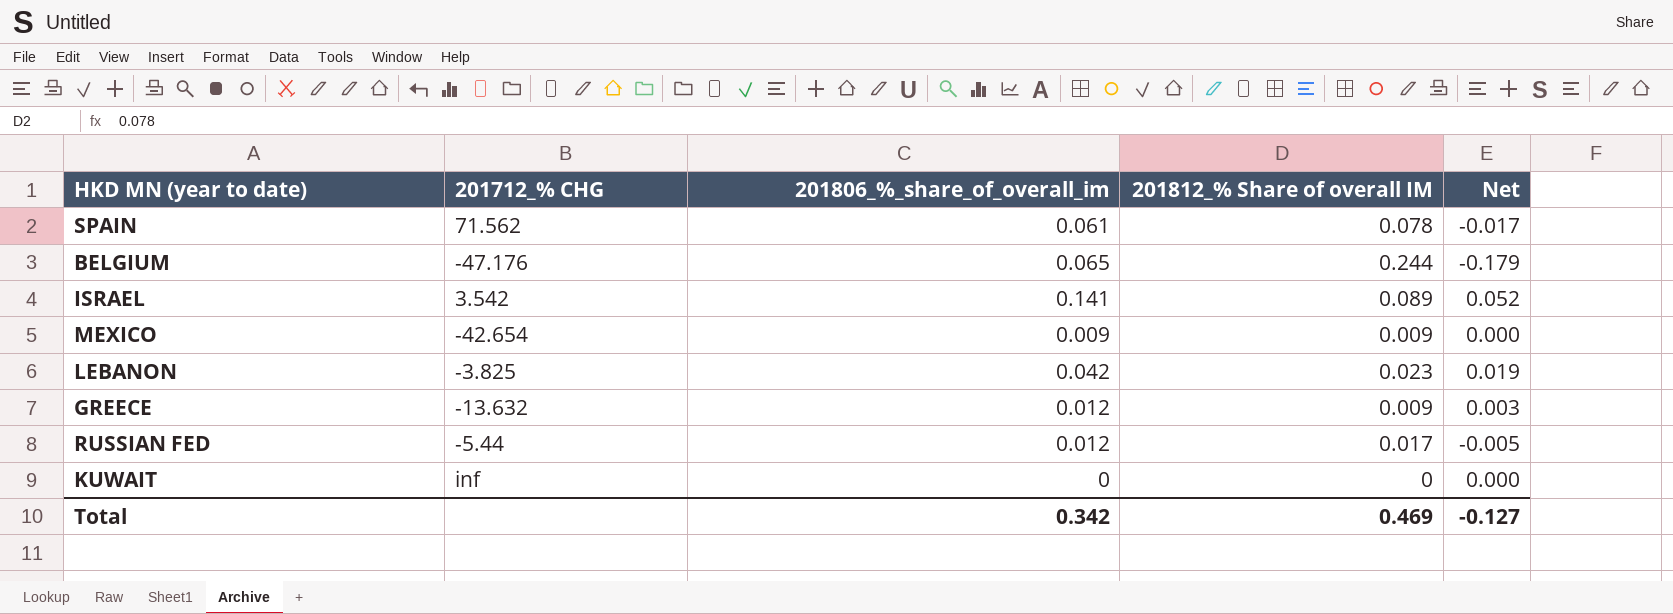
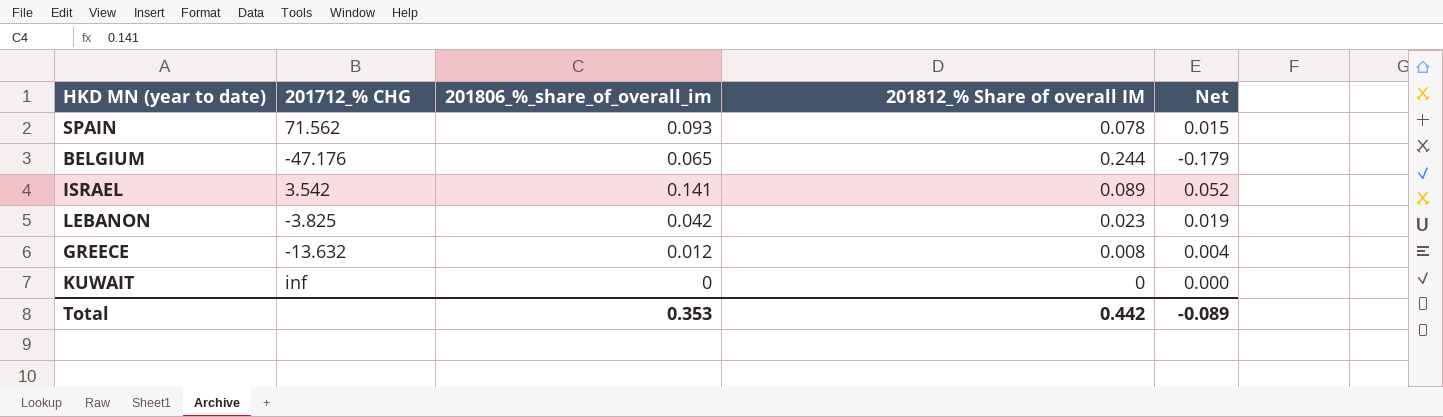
row MEXICO: -42.654 | 0.009 | 0.009 | 0.000 -> none
row RUSSIAN FED: -5.44 | 0.012 | 0.017 | -0.005 -> none
SPAIN | 201806_%_share_of_overall_im: 0.061 -> 0.093
SPAIN | Net: -0.017 -> 0.015
GREECE | 201812_% Share of overall IM: 0.009 -> 0.008
GREECE | Net: 0.003 -> 0.004
Total | 201806_%_share_of_overall_im: 0.342 -> 0.353
Total | 201812_% Share of overall IM: 0.469 -> 0.442
Total | Net: -0.127 -> -0.089

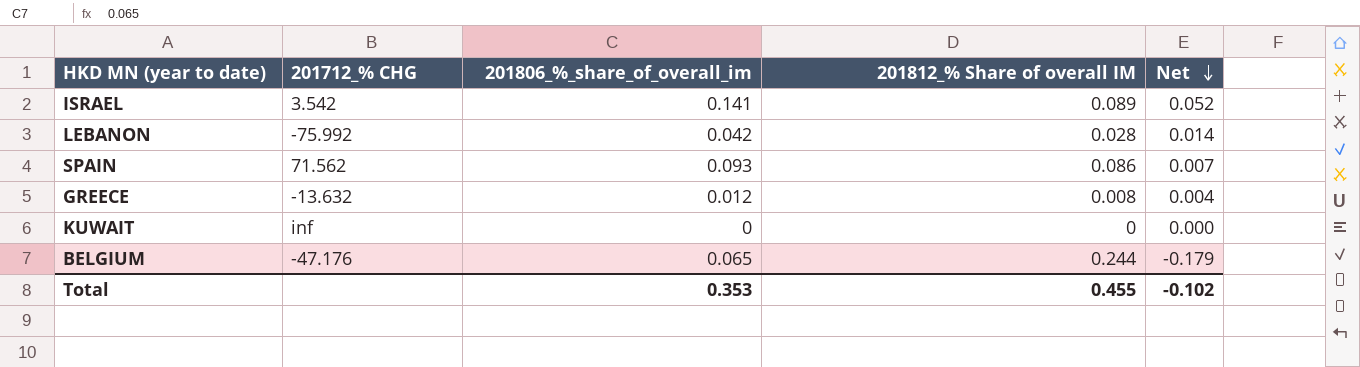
row order: none -> Net descending
LEBANON | 201712_% CHG: -3.825 -> -75.992
LEBANON | 201812_% Share of overall IM: 0.023 -> 0.028
LEBANON | Net: 0.019 -> 0.014
SPAIN | 201812_% Share of overall IM: 0.078 -> 0.086
SPAIN | Net: 0.015 -> 0.007
Total | 201812_% Share of overall IM: 0.442 -> 0.455
Total | Net: -0.089 -> -0.102

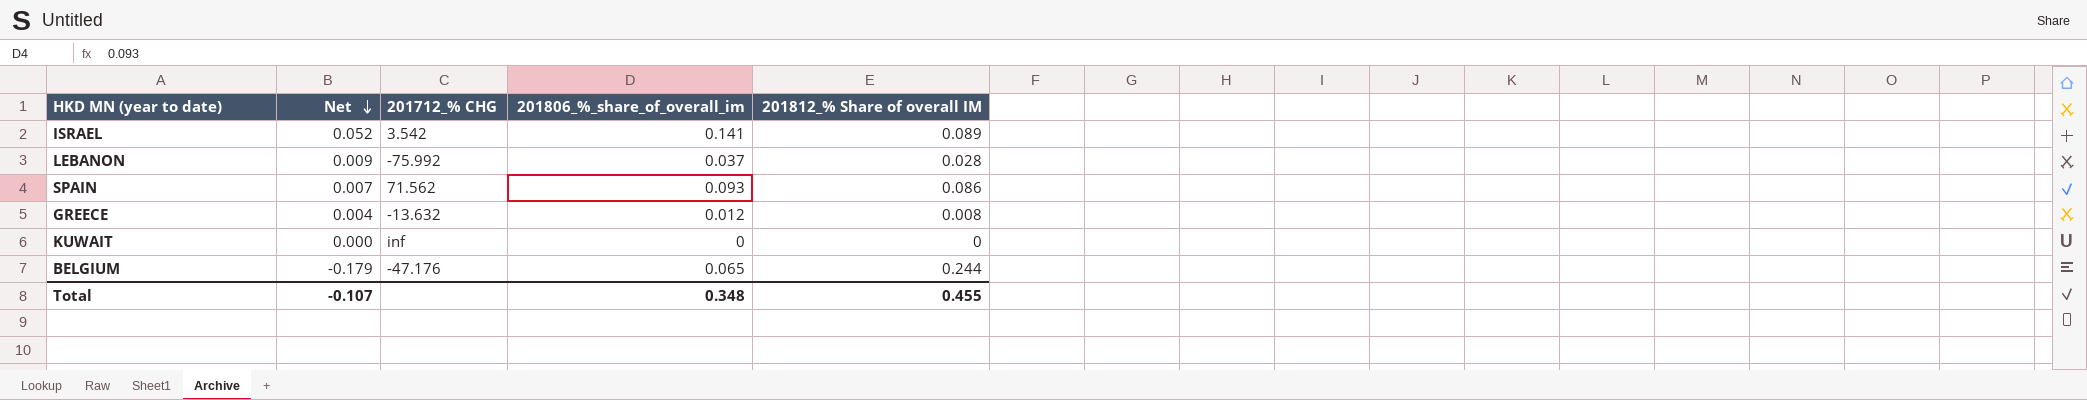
column Net | position: 5 -> 2
LEBANON | Net: 0.014 -> 0.009
LEBANON | 201806_%_share_of_overall_im: 0.042 -> 0.037
Total | Net: -0.102 -> -0.107
Total | 201806_%_share_of_overall_im: 0.353 -> 0.348

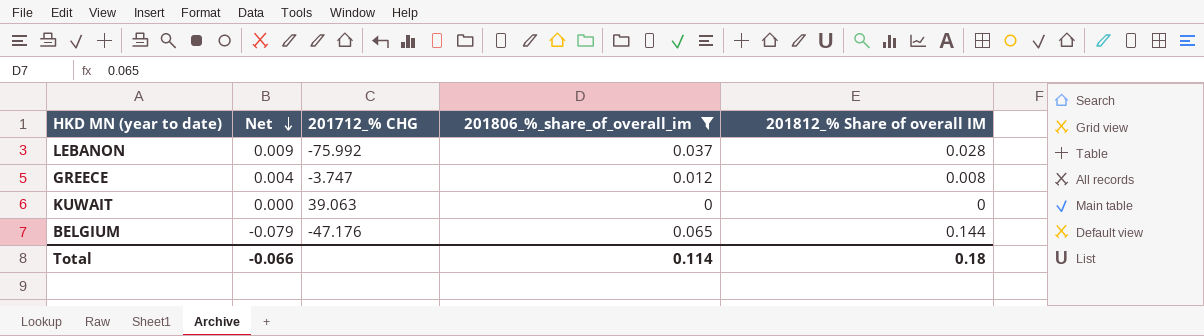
filter: none -> 201806_%_share_of_overall_im <= 0.065
GREECE | 201712_% CHG: -13.632 -> -3.747
KUWAIT | 201712_% CHG: inf -> 39.063
BELGIUM | Net: -0.179 -> -0.079
BELGIUM | 201812_% Share of overall IM: 0.244 -> 0.144
Total | Net: -0.107 -> -0.066
Total | 201806_%_share_of_overall_im: 0.348 -> 0.114
Total | 201812_% Share of overall IM: 0.455 -> 0.18

